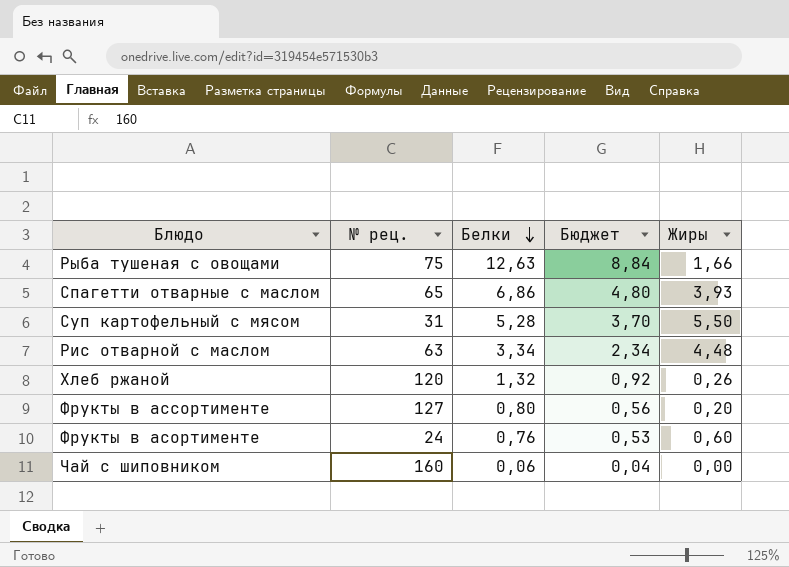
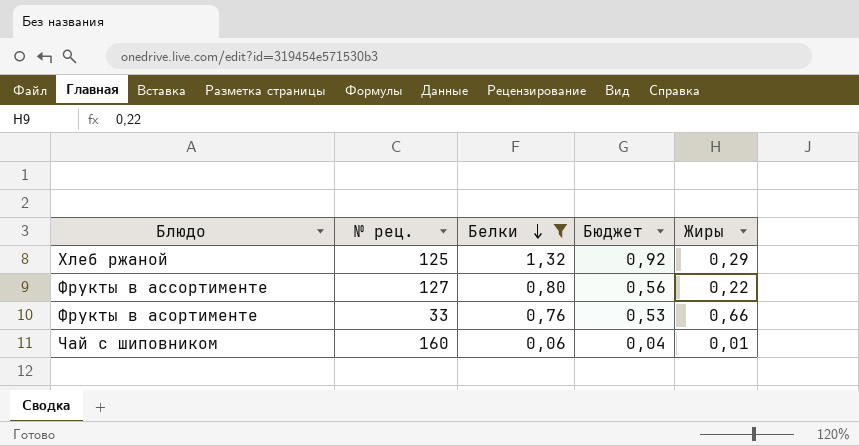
filter: none -> Белки <= 1,32
Хлеб ржаной | № рец.: 120 -> 125
Хлеб ржаной | Жиры: 0,26 -> 0,29
Фрукты в ассортименте | Жиры: 0,20 -> 0,22
Фрукты в асортименте | № рец.: 24 -> 33
Фрукты в асортименте | Жиры: 0,60 -> 0,66
Чай с шиповником | Жиры: 0,00 -> 0,01

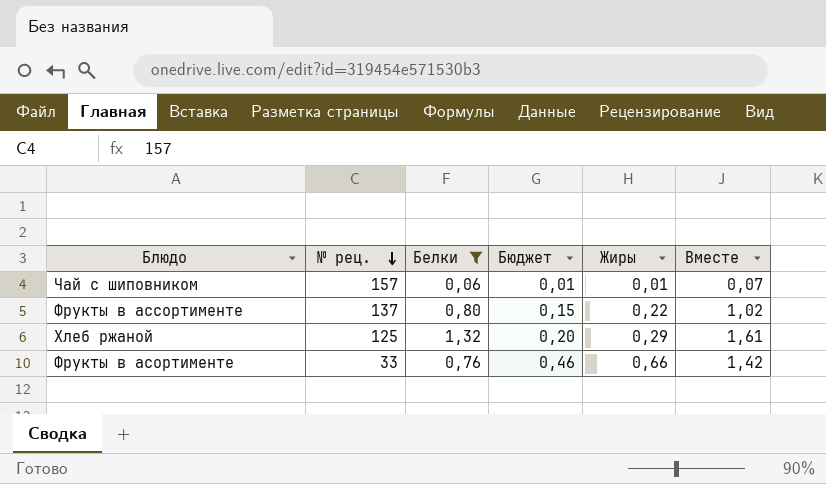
row order: Белки descending -> № рец. descending
column Бюджет | formula: [Белки] * 0,7 -> [Жиры] * 0,7
column Вместе | formula: none -> [Белки] + [Жиры]
Чай с шиповником | № рец.: 160 -> 157
Фрукты в ассортименте | № рец.: 127 -> 137

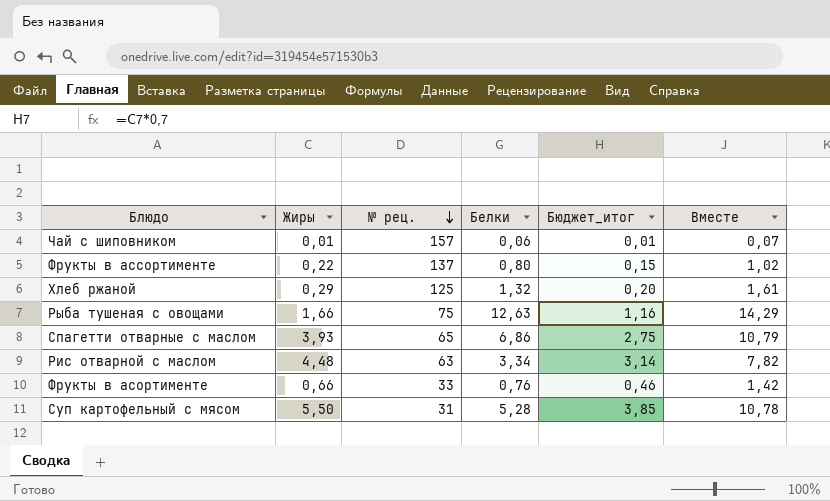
filter: Белки <= 1,32 -> none
column Жиры | position: 5 -> 2
column name: Бюджет -> Бюджет_итог

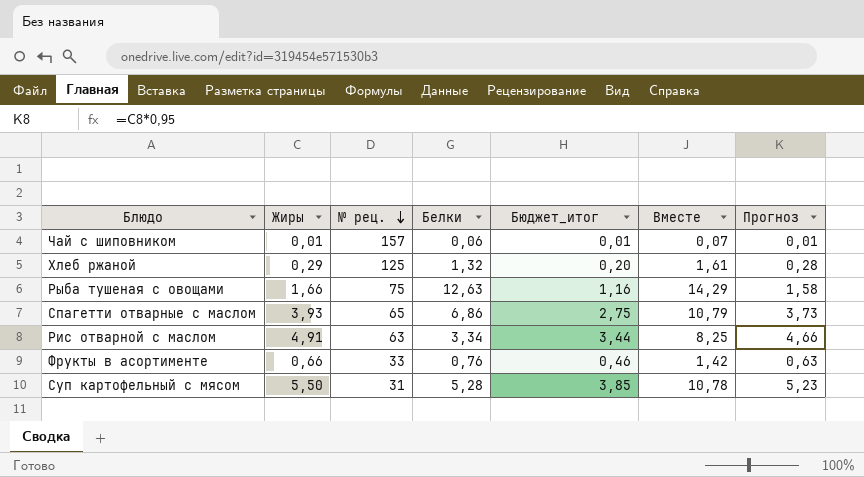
column Прогноз | formula: none -> [Жиры] * 0,95
row Фрукты в ассортименте: 0,22 | 137 | 0,80 | 0,15 | 1,02 -> none
Рис отварной с маслом | Жиры: 4,48 -> 4,91
Рис отварной с маслом | Бюджет_итог: 3,14 -> 3,44
Рис отварной с маслом | Вместе: 7,82 -> 8,25

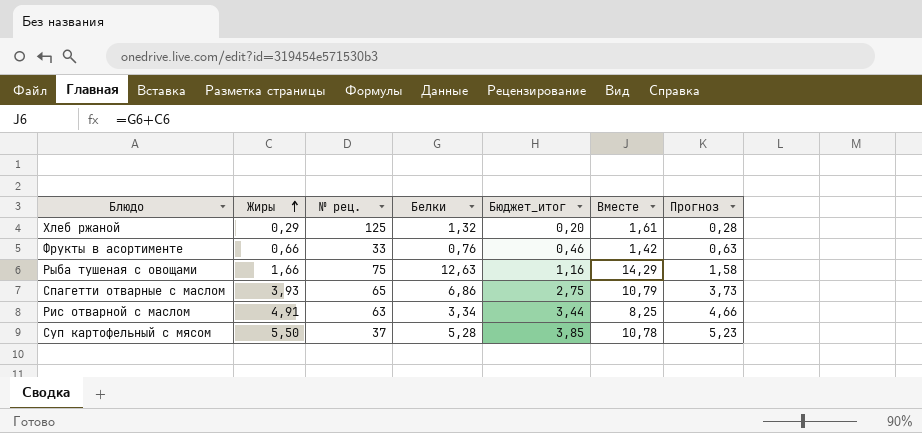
row order: № рец. descending -> Жиры ascending
row Чай с шиповником: 0,01 | 157 | 0,06 | 0,01 | 0,07 | 0,01 -> none
Суп картофельный с мясом | № рец.: 31 -> 37

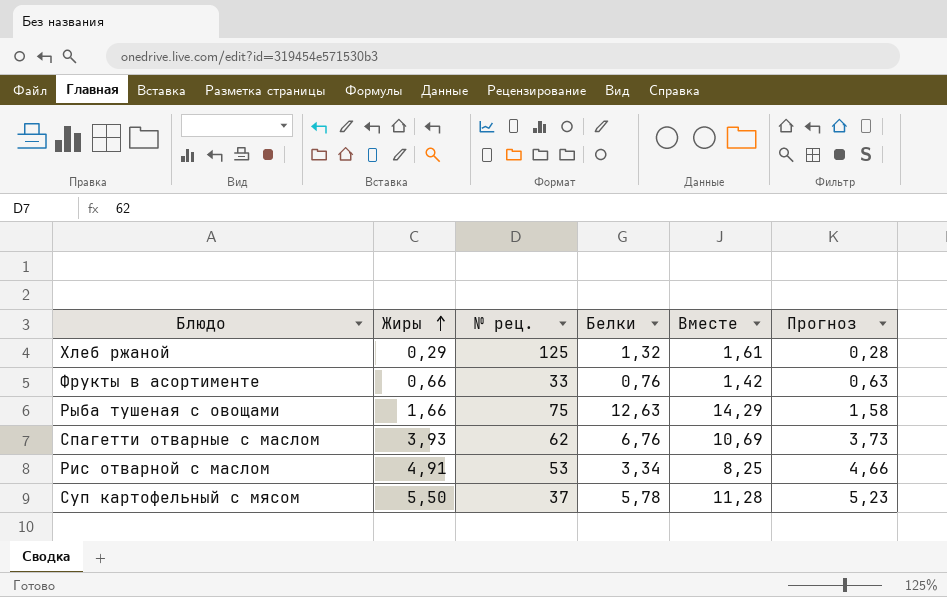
column Бюджет_итог | formula: [Жиры] * 0,7 -> none
Спагетти отварные с маслом | № рец.: 65 -> 62
Спагетти отварные с маслом | Белки: 6,86 -> 6,76
Спагетти отварные с маслом | Вместе: 10,79 -> 10,69
Рис отварной с маслом | № рец.: 63 -> 53
Суп картофельный с мясом | Белки: 5,28 -> 5,78
Суп картофельный с мясом | Вместе: 10,78 -> 11,28

